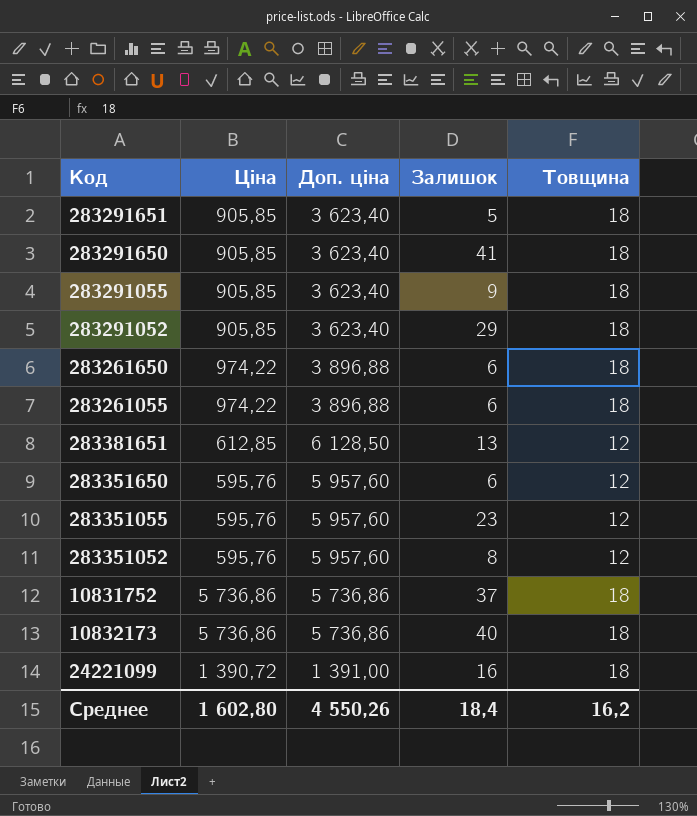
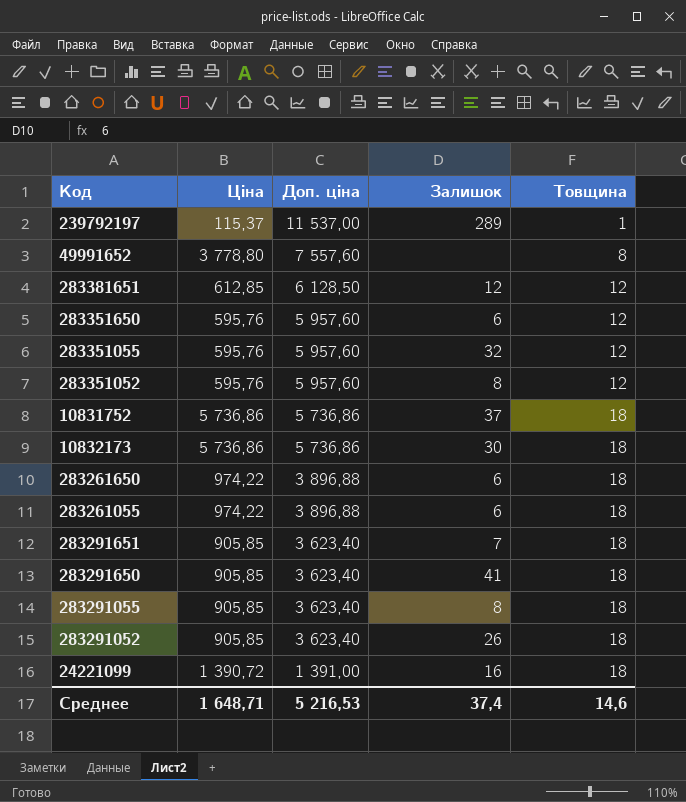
row order: none -> Доп. ціна descending
row 239792197: none -> 115,37 | 11 537,00 | 289 | 1
row 49991652: none -> 3 778,80 | 7 557,60 | none | 8
283381651 | Залишок: 13 -> 12
283351055 | Залишок: 23 -> 32
10832173 | Залишок: 40 -> 30
283291651 | Залишок: 5 -> 7
283291055 | Залишок: 9 -> 8
283291052 | Залишок: 29 -> 26
Среднее | Ціна: 1 602,80 -> 1 648,71
Среднее | Доп. ціна: 4 550,26 -> 5 216,53
Среднее | Залишок: 18,4 -> 37,4
Среднее | Товщина: 16,2 -> 14,6

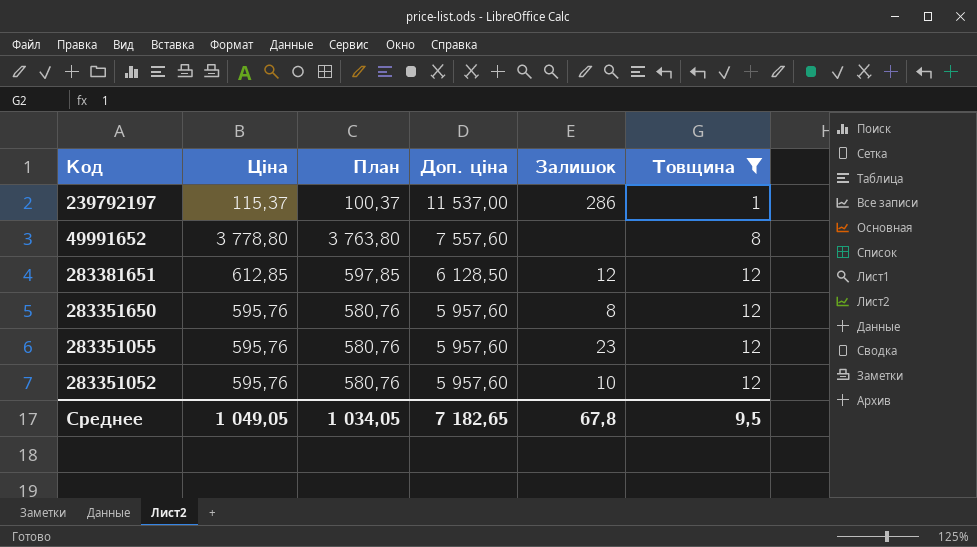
filter: none -> Товщина != 18
column План | formula: none -> [Ціна] - 15
239792197 | Залишок: 289 -> 286
283351650 | Залишок: 6 -> 8
283351055 | Залишок: 32 -> 23
283351052 | Залишок: 8 -> 10
Среднее | Ціна: 1 648,71 -> 1 049,05
Среднее | Доп. ціна: 5 216,53 -> 7 182,65
Среднее | Залишок: 37,4 -> 67,8
Среднее | Товщина: 14,6 -> 9,5

